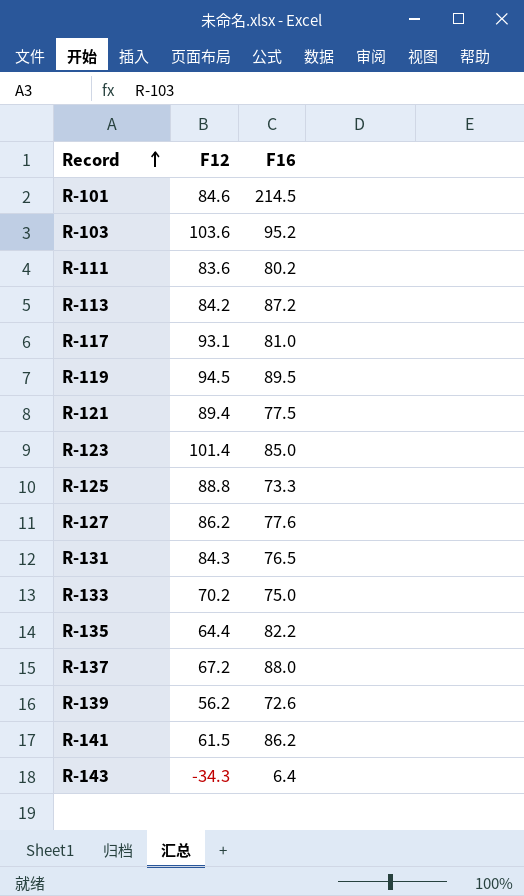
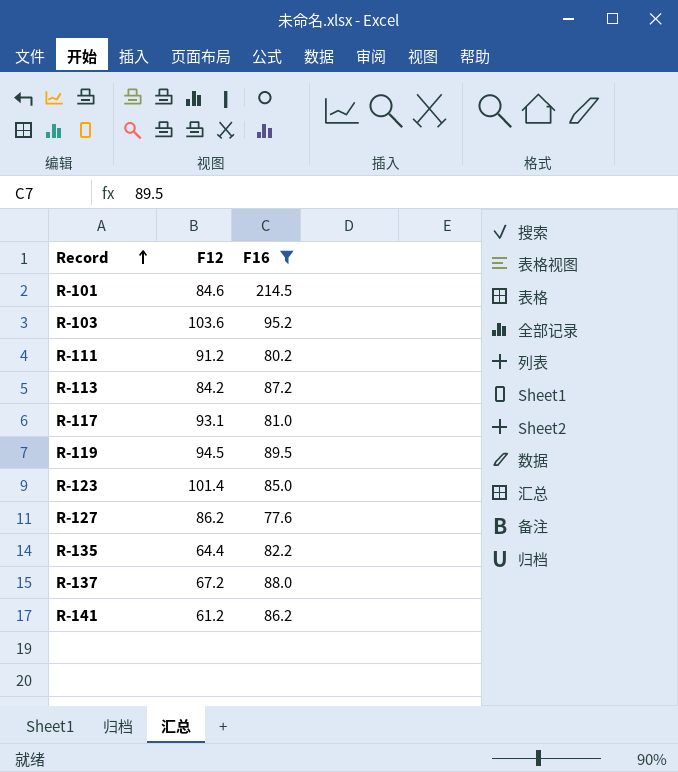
filter: none -> F16 >= 77.6
R-111 | F12: 83.6 -> 91.2
R-141 | F12: 61.5 -> 61.2

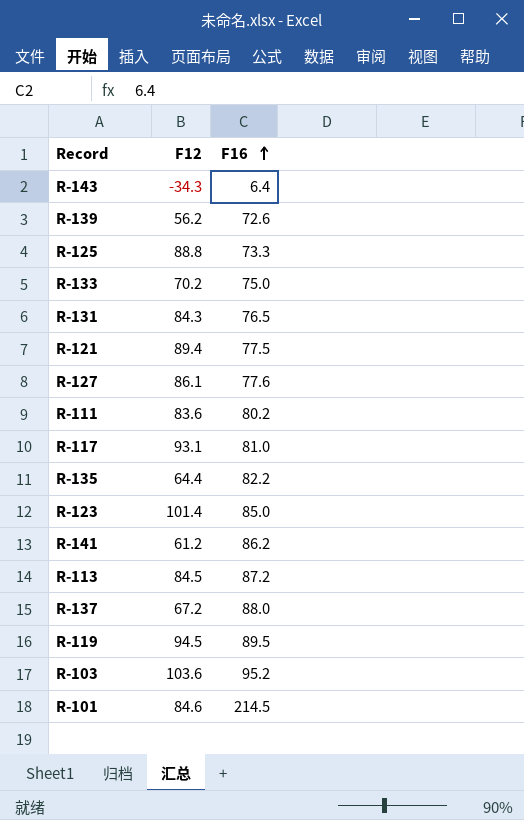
filter: F16 >= 77.6 -> none
row order: Record ascending -> F16 ascending
R-127 | F12: 86.2 -> 86.1
R-111 | F12: 91.2 -> 83.6
R-113 | F12: 84.2 -> 84.5

